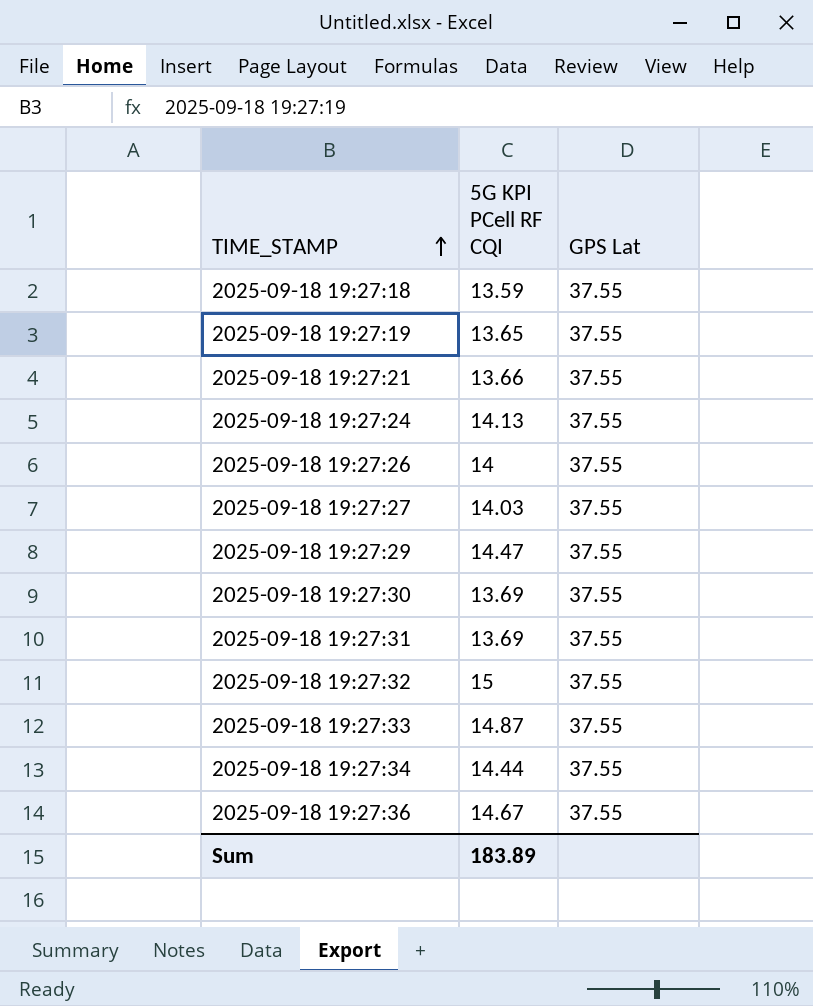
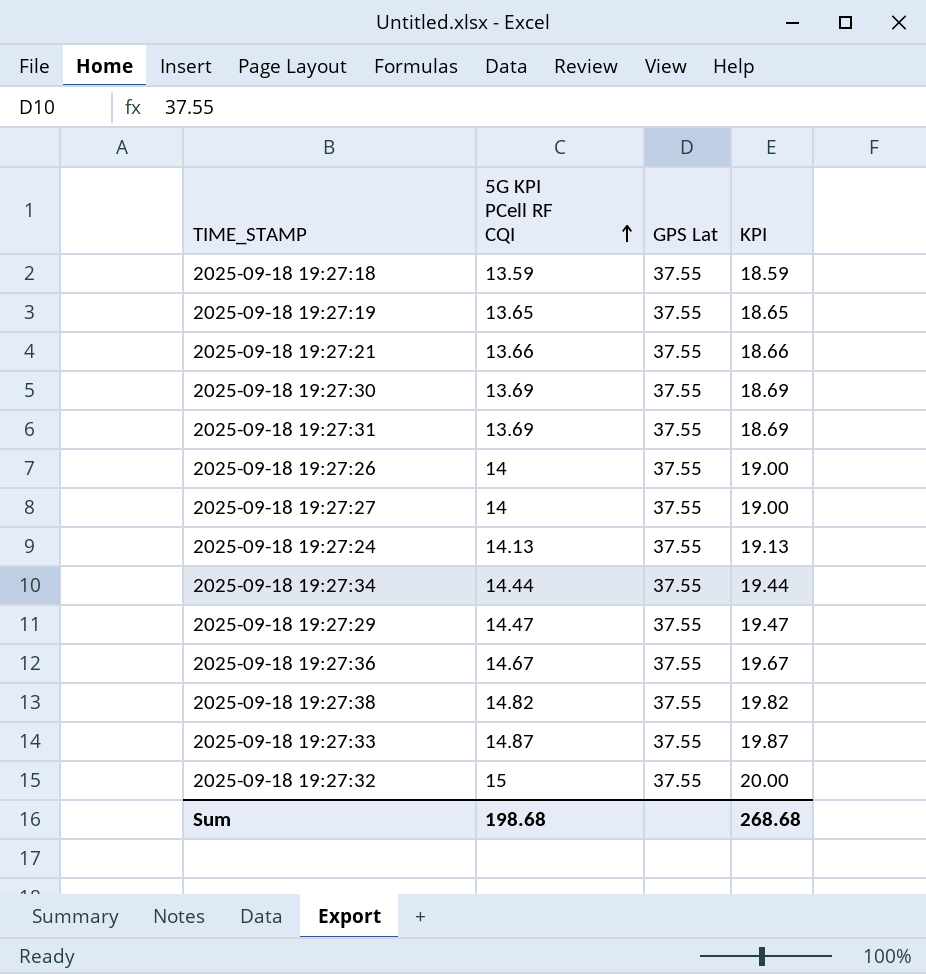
row order: TIME_STAMP ascending -> 5G KPI PCell RF CQI ascending
column KPI | formula: none -> [5G KPI PCell RF CQI] + 5
2025-09-18 19:27:27 | 5G KPI PCell RF CQI: 14.03 -> 14
row 2025-09-18 19:27:38: none -> 14.82 | 37.55 | 19.82
Sum | 5G KPI PCell RF CQI: 183.89 -> 198.68

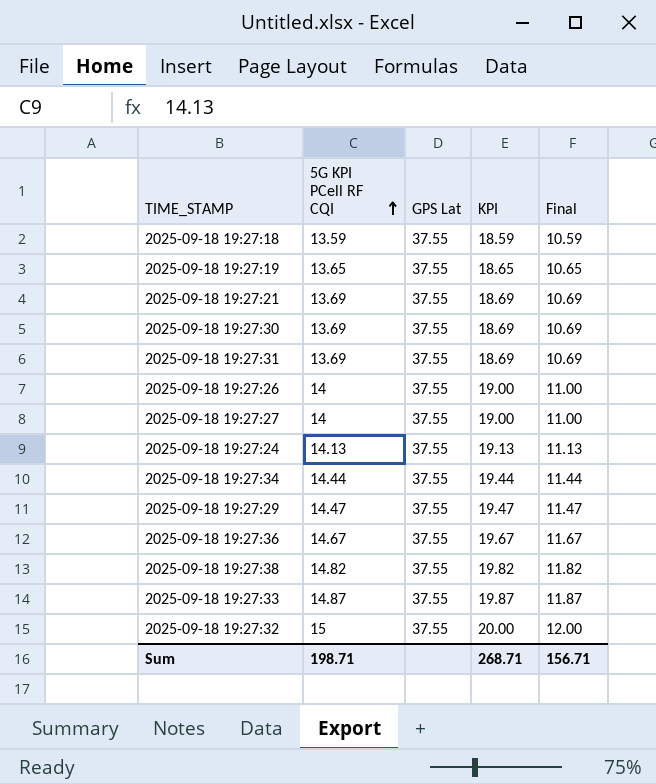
column Final | formula: none -> [5G KPI PCell RF CQI] - 3
2025-09-18 19:27:21 | 5G KPI PCell RF CQI: 13.66 -> 13.69
2025-09-18 19:27:21 | KPI: 18.66 -> 18.69
Sum | 5G KPI PCell RF CQI: 198.68 -> 198.71
Sum | KPI: 268.68 -> 268.71

